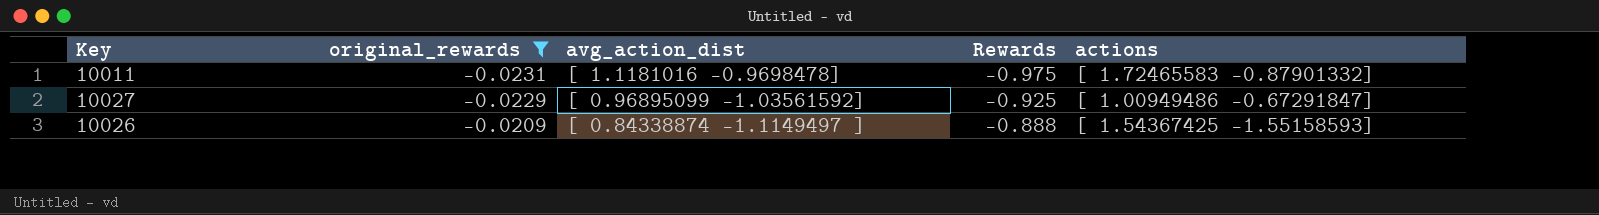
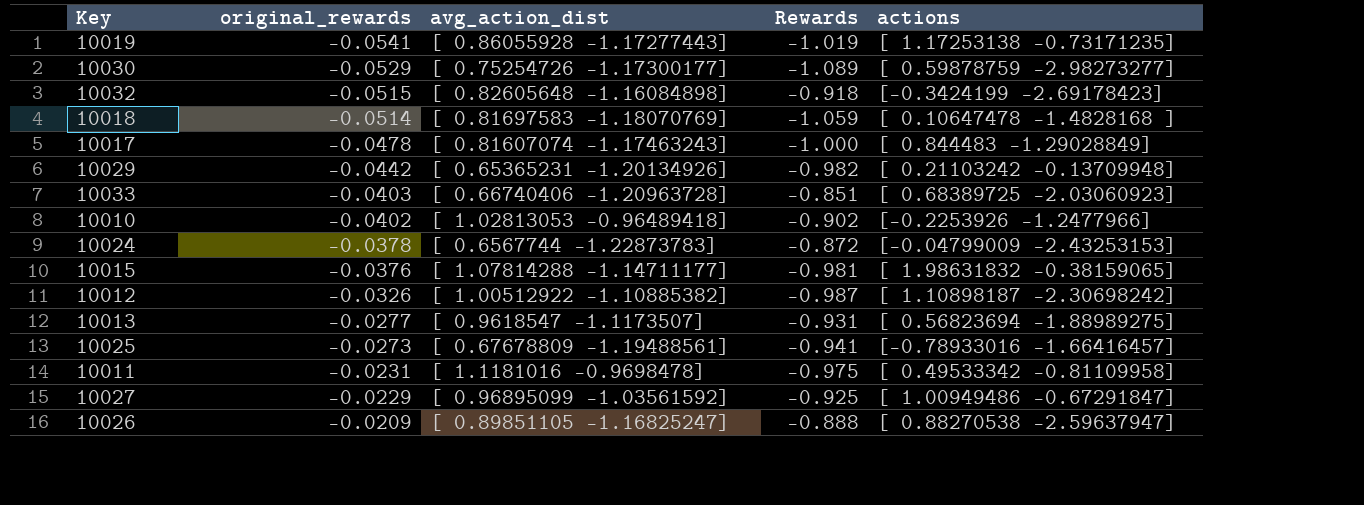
filter: original_rewards >= -0.0231 -> none
10011 | actions: [ 1.72465583 -0.87901332] -> [ 0.49533342 -0.81109958]
10026 | avg_action_dist: [ 0.84338874 -1.1149497 ] -> [ 0.89851105 -1.16825247]
10026 | actions: [ 1.54367425 -1.55158593] -> [ 0.88270538 -2.59637947]

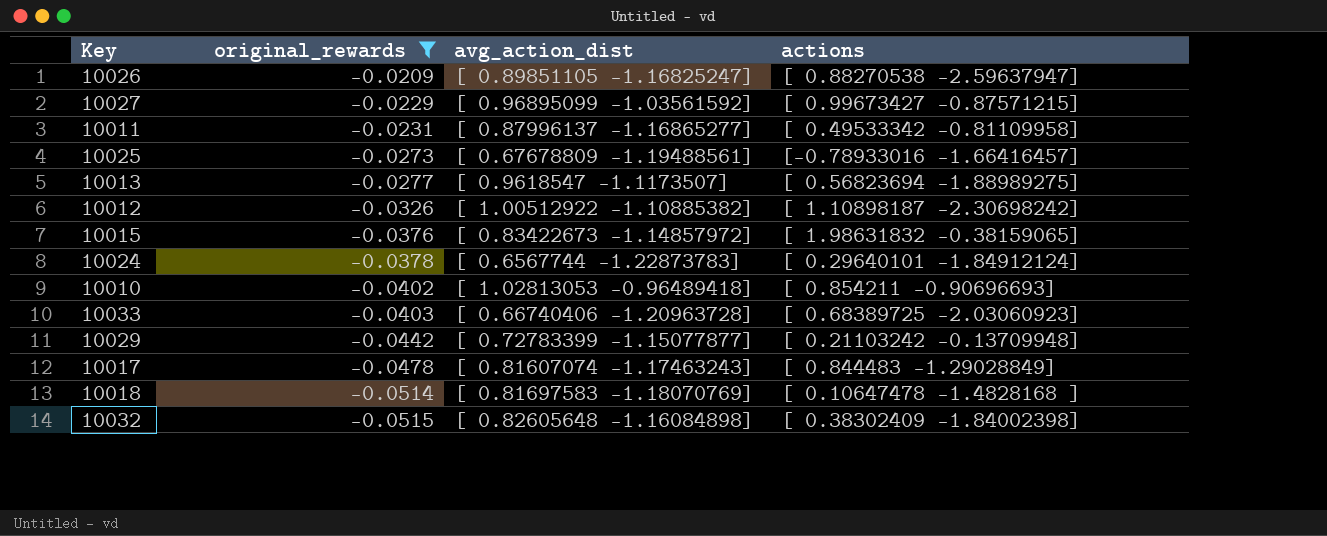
filter: none -> original_rewards >= -0.0515
row order: original_rewards ascending -> original_rewards descending
column Rewards | position: 4 -> none
10027 | actions: [ 1.00949486 -0.67291847] -> [ 0.99673427 -0.87571215]
10011 | avg_action_dist: [ 1.1181016 -0.9698478] -> [ 0.87996137 -1.16865277]
10015 | avg_action_dist: [ 1.07814288 -1.14711177] -> [ 0.83422673 -1.14857972]
10024 | actions: [-0.04799009 -2.43253153] -> [ 0.29640101 -1.84912124]
10010 | actions: [-0.2253926 -1.2477966] -> [ 0.854211 -0.90696693]
10029 | avg_action_dist: [ 0.65365231 -1.20134926] -> [ 0.72783399 -1.15077877]
10032 | actions: [-0.3424199 -2.69178423] -> [ 0.38302409 -1.84002398]

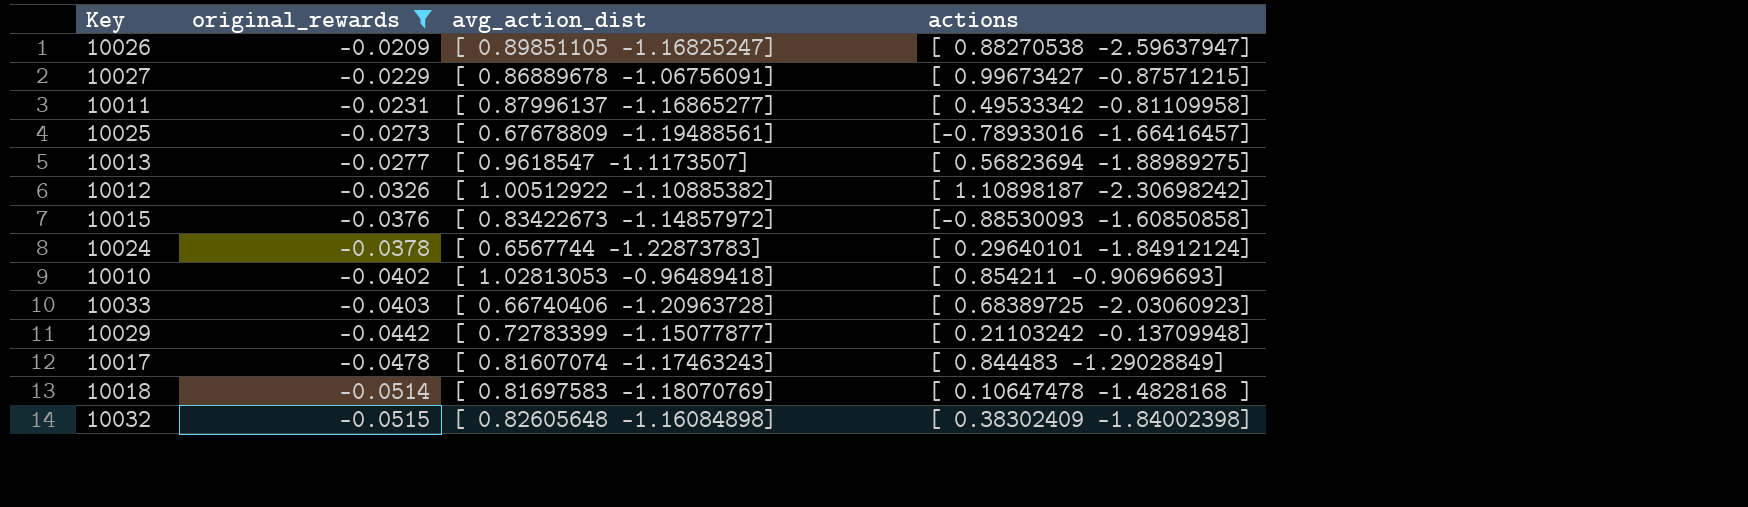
10027 | avg_action_dist: [ 0.96895099 -1.03561592] -> [ 0.86889678 -1.06756091]
10015 | actions: [ 1.98631832 -0.38159065] -> [-0.88530093 -1.60850858]

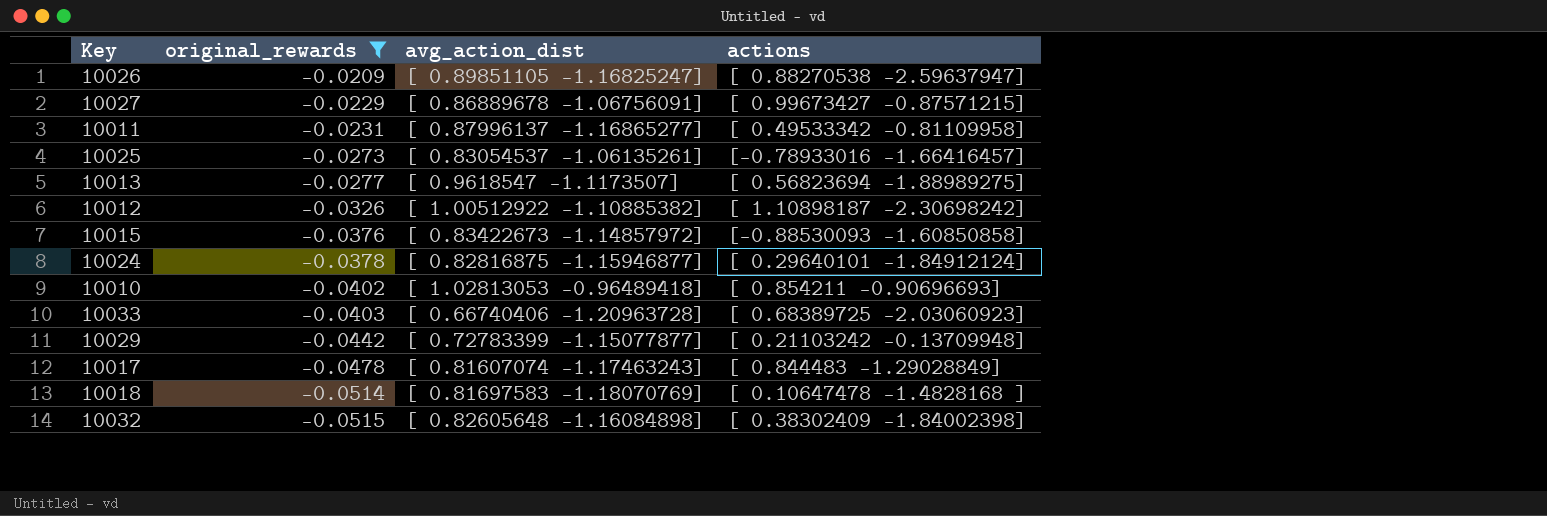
10025 | avg_action_dist: [ 0.67678809 -1.19488561] -> [ 0.83054537 -1.06135261]
10024 | avg_action_dist: [ 0.6567744 -1.22873783] -> [ 0.82816875 -1.15946877]

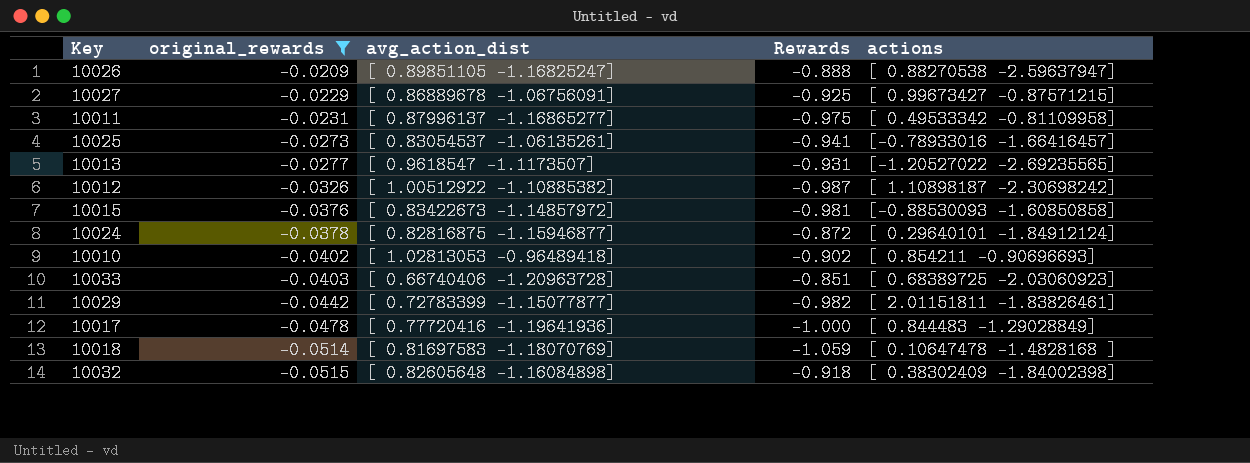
column Rewards | position: none -> 4
10013 | actions: [ 0.56823694 -1.88989275] -> [-1.20527022 -2.69235565]
10029 | actions: [ 0.21103242 -0.13709948] -> [ 2.01151811 -1.83826461]
10017 | avg_action_dist: [ 0.81607074 -1.17463243] -> [ 0.77720416 -1.19641936]

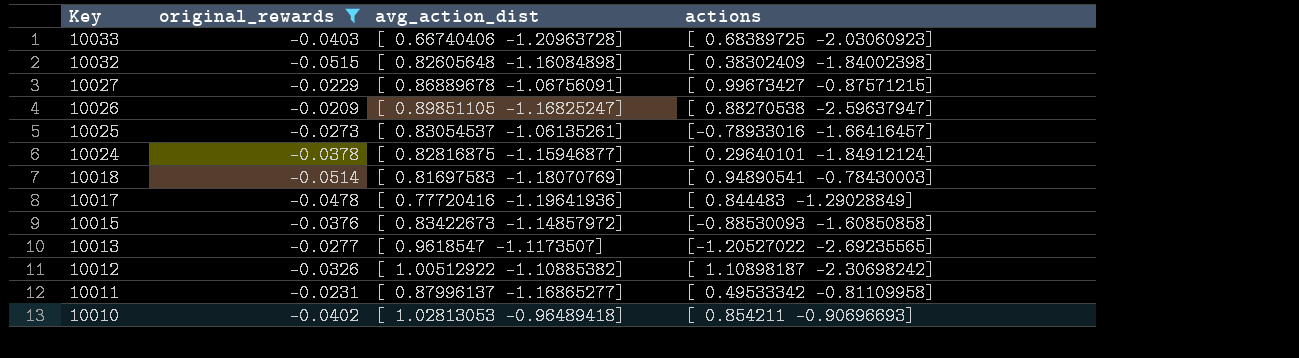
row order: original_rewards descending -> Key descending
column Rewards | position: 4 -> none
row 10029: -0.0442 | [ 0.72783399 -1.15077877] | -0.982 | [ 2.01151811 -1.83826461] -> none
10018 | actions: [ 0.10647478 -1.4828168 ] -> [ 0.94890541 -0.78430003]

